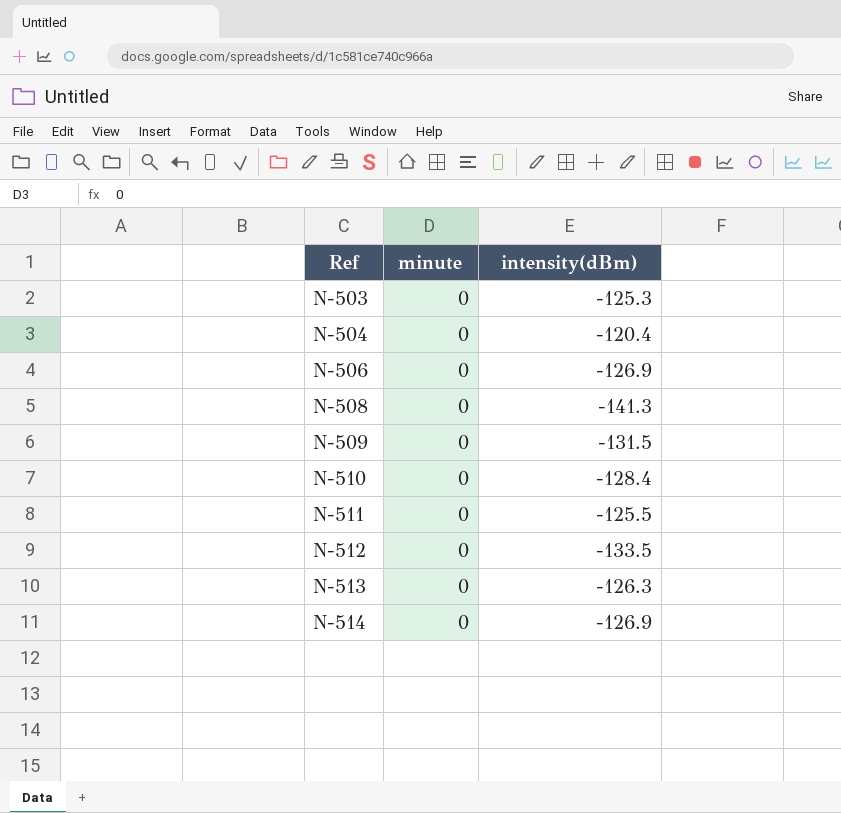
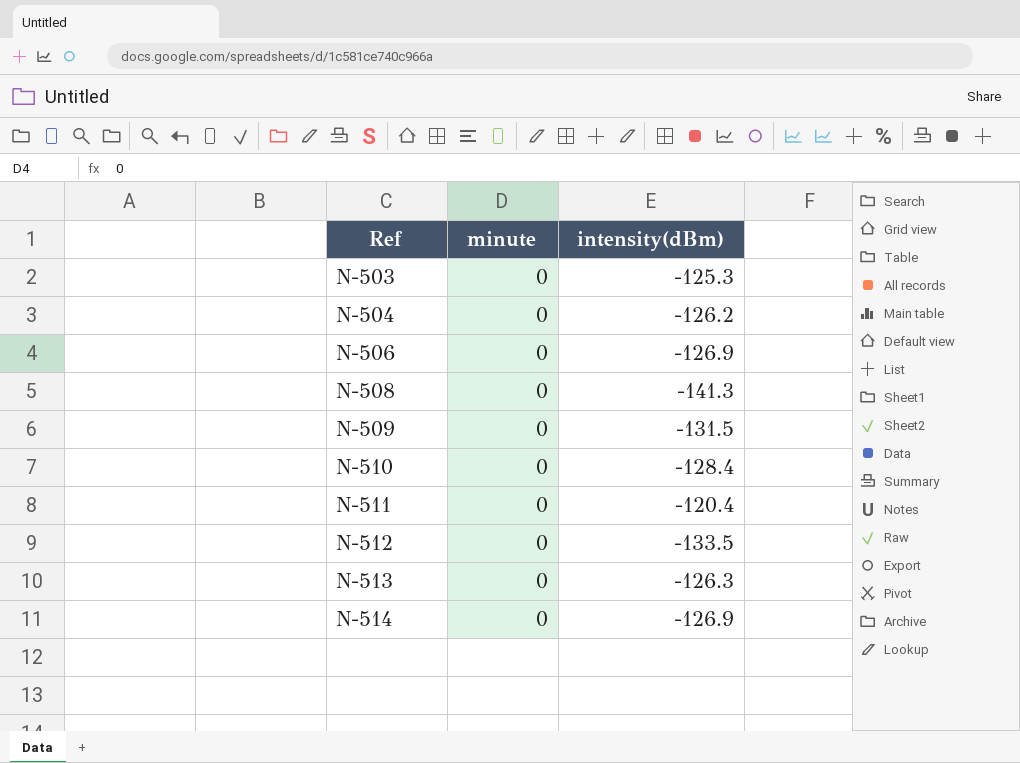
N-504 | intensity(dBm): -120.4 -> -126.2
N-511 | intensity(dBm): -125.5 -> -120.4

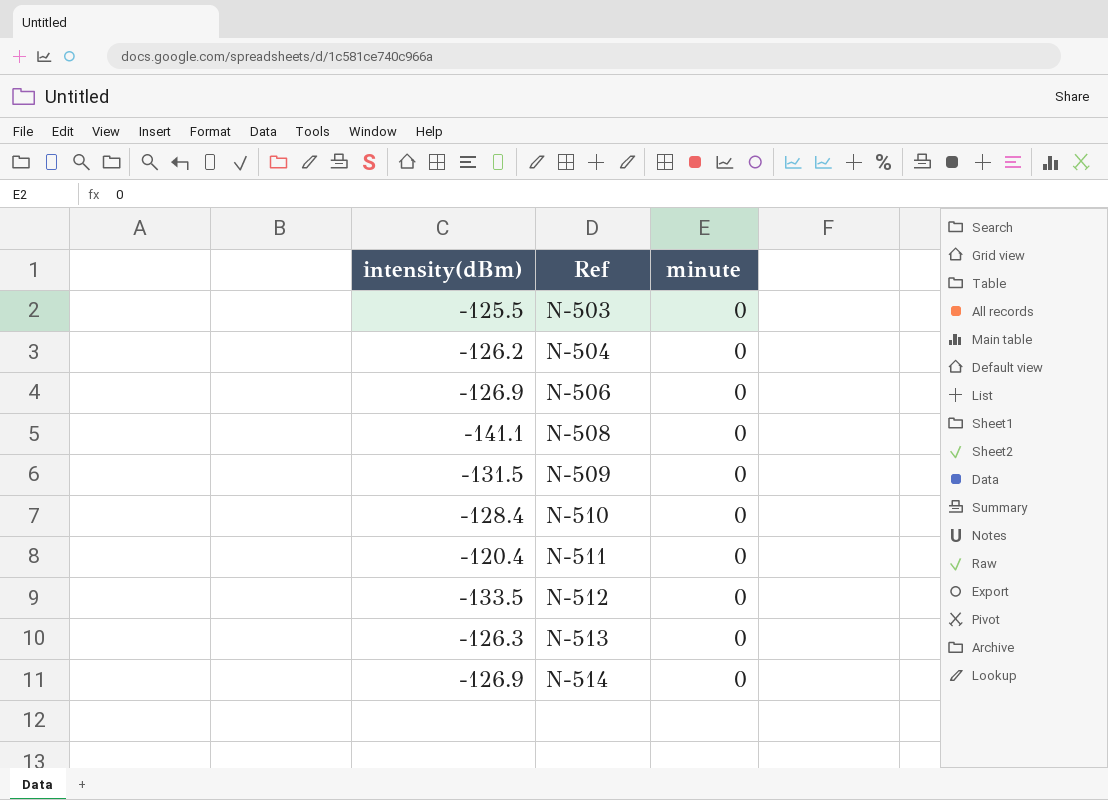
column intensity(dBm) | position: 3 -> 1
N-503 | intensity(dBm): -125.3 -> -125.5
N-508 | intensity(dBm): -141.3 -> -141.1

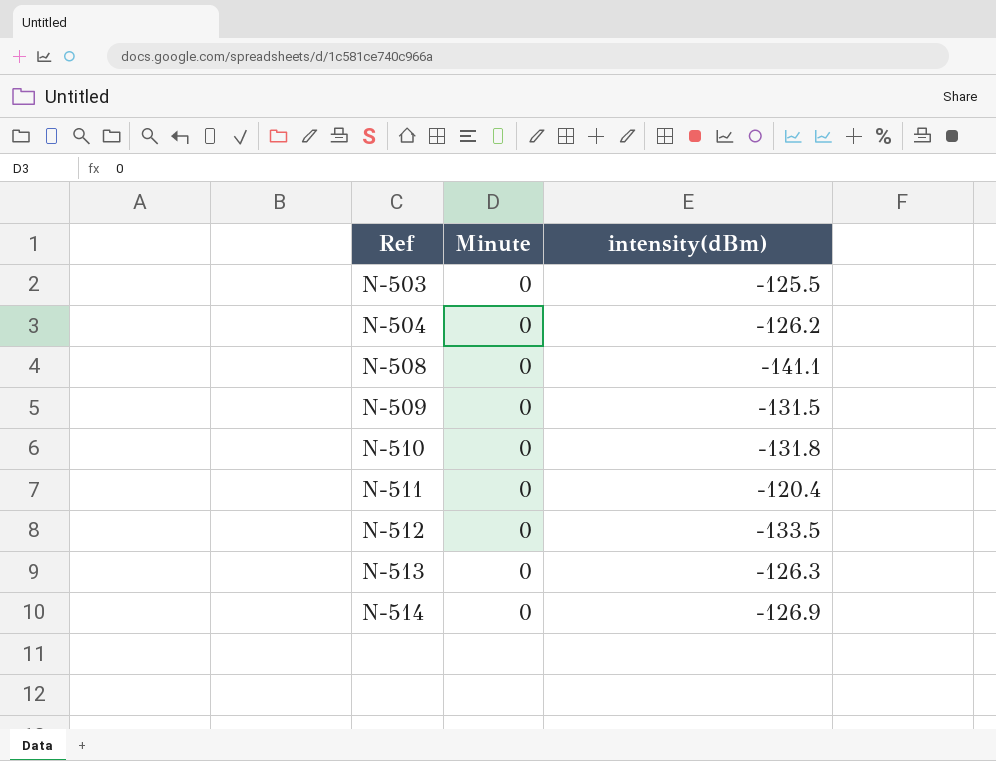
column name: minute -> Minute
column intensity(dBm) | position: 1 -> 3
row N-506: -126.9 | 0 -> none
N-510 | intensity(dBm): -128.4 -> -131.8

